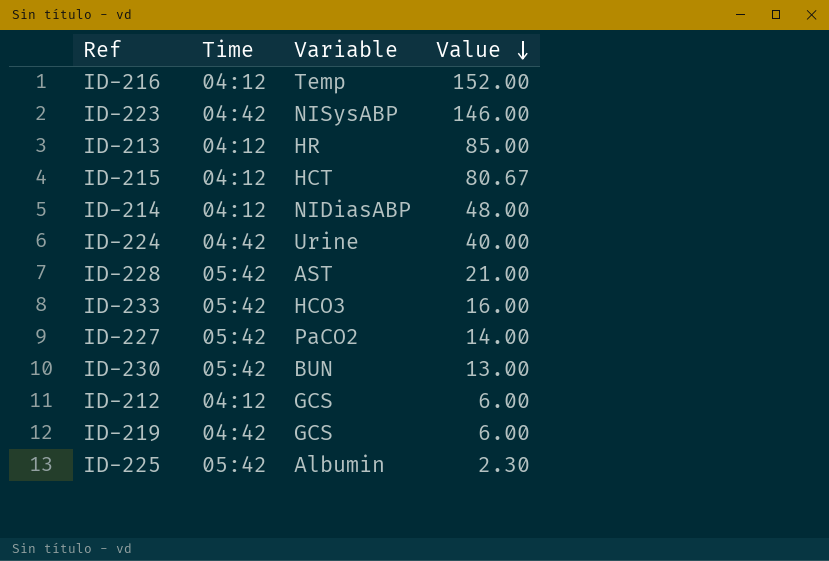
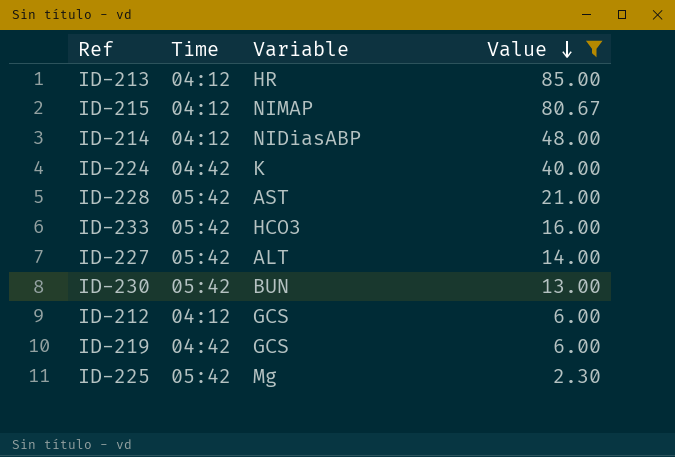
filter: none -> Value <= 85.00
ID-215 | Variable: HCT -> NIMAP
ID-224 | Variable: Urine -> K
ID-227 | Variable: PaCO2 -> ALT
ID-225 | Variable: Albumin -> Mg

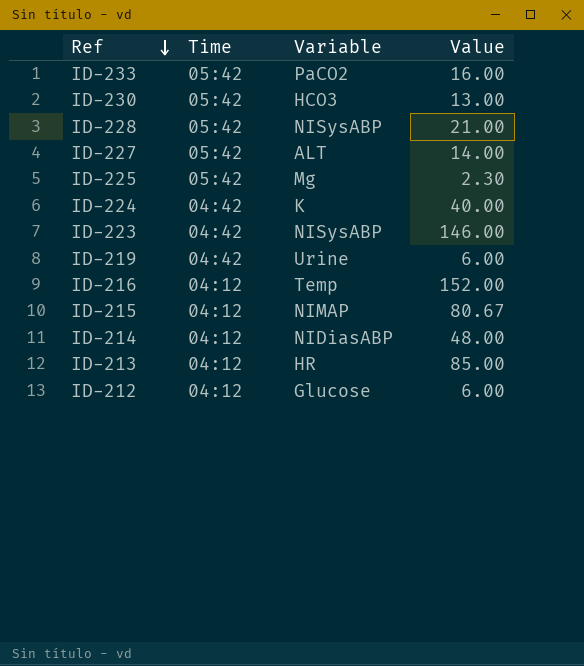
filter: Value <= 85.00 -> none
row order: Value descending -> Ref descending
ID-233 | Variable: HCO3 -> PaCO2
ID-230 | Variable: BUN -> HCO3
ID-228 | Variable: AST -> NISysABP
ID-219 | Variable: GCS -> Urine
ID-212 | Variable: GCS -> Glucose

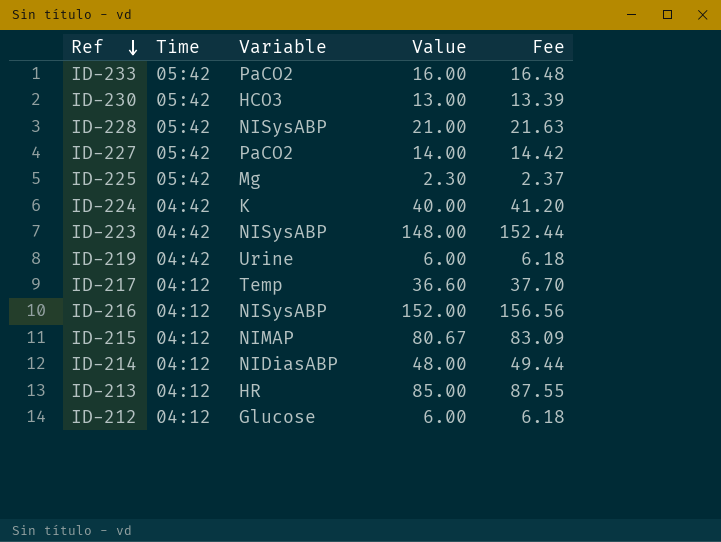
column Fee | formula: none -> [Value] * 1.03
ID-227 | Variable: ALT -> PaCO2
ID-223 | Value: 146.00 -> 148.00
row ID-217: none -> 04:12 | Temp | 36.60 | 37.70
ID-216 | Variable: Temp -> NISysABP

